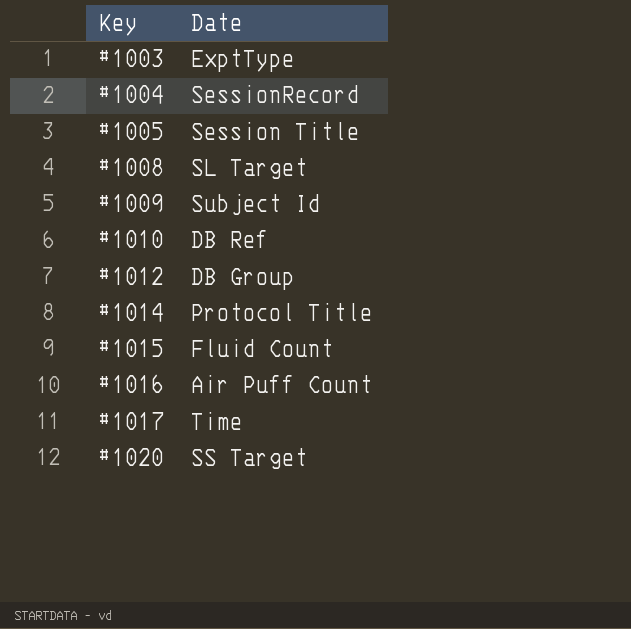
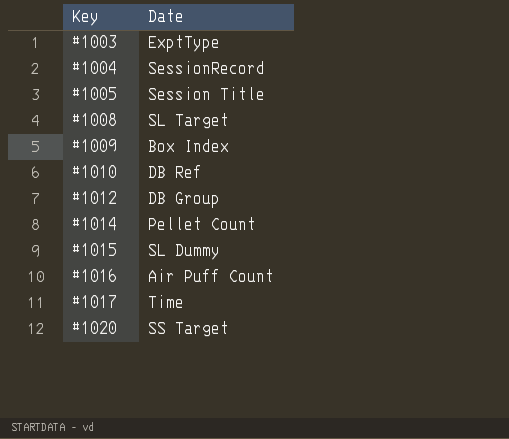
#1009 | Date: Subject Id -> Box Index
#1014 | Date: Protocol Title -> Pellet Count
#1015 | Date: Fluid Count -> SL Dummy

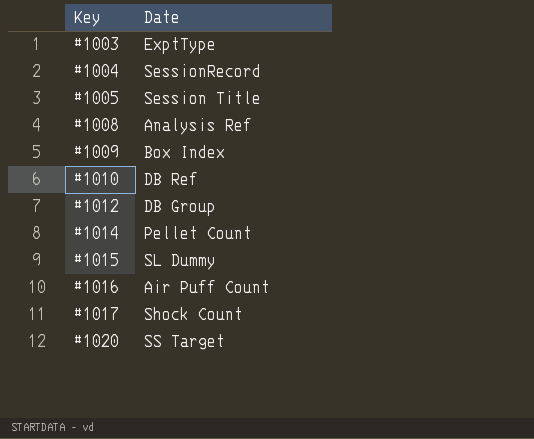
#1008 | Date: SL Target -> Analysis Ref
#1017 | Date: Time -> Shock Count

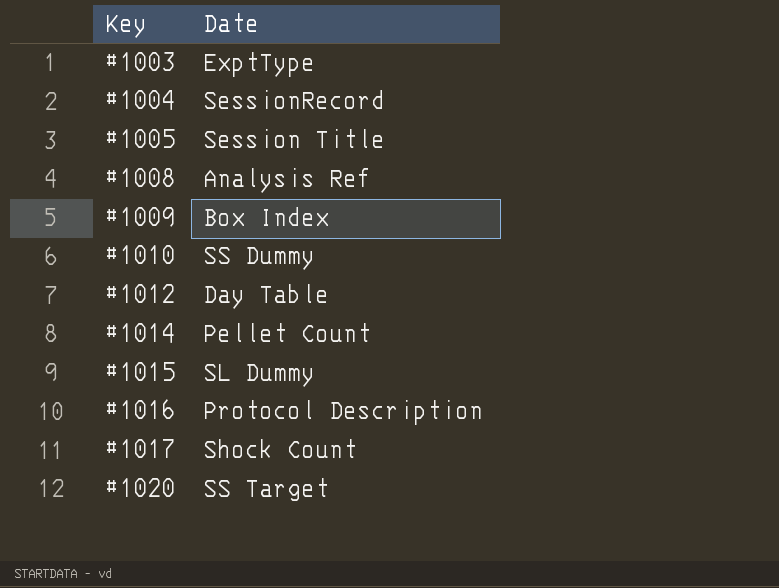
#1010 | Date: DB Ref -> SS Dummy
#1012 | Date: DB Group -> Day Table
#1016 | Date: Air Puff Count -> Protocol Description

